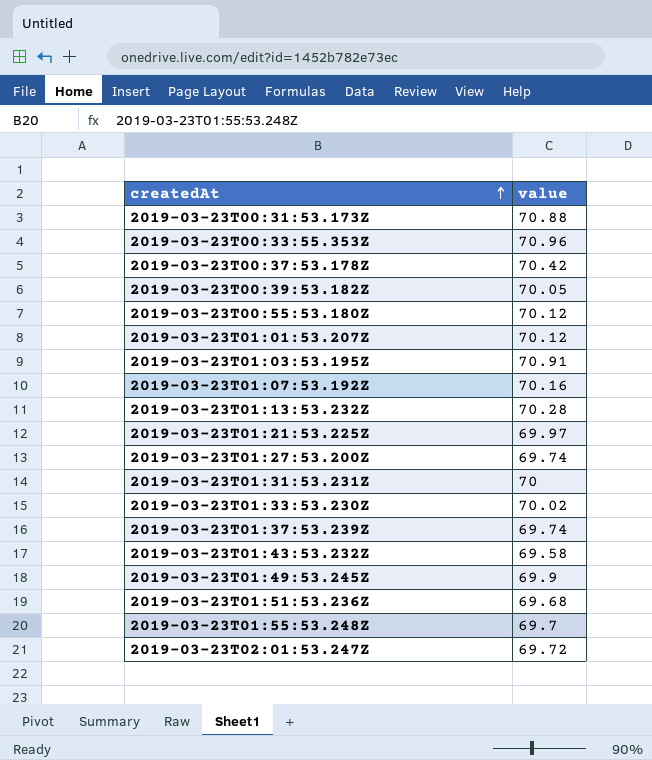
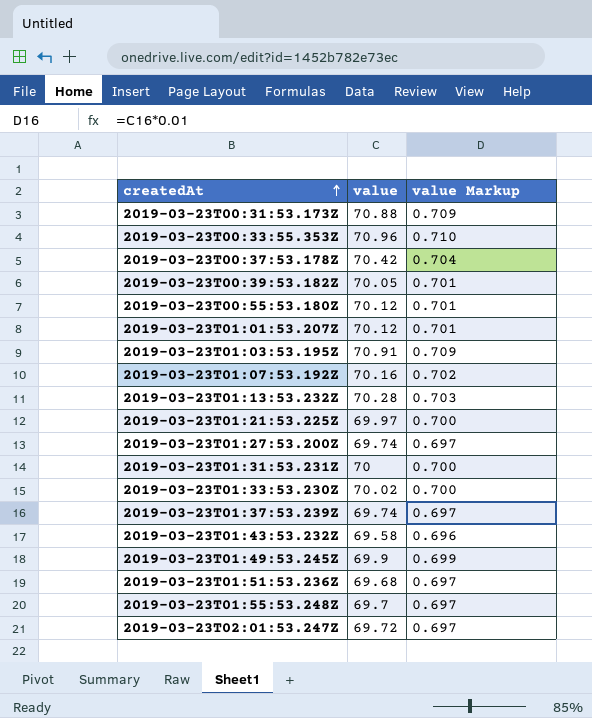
column value Markup | formula: none -> [value] * 0.01

